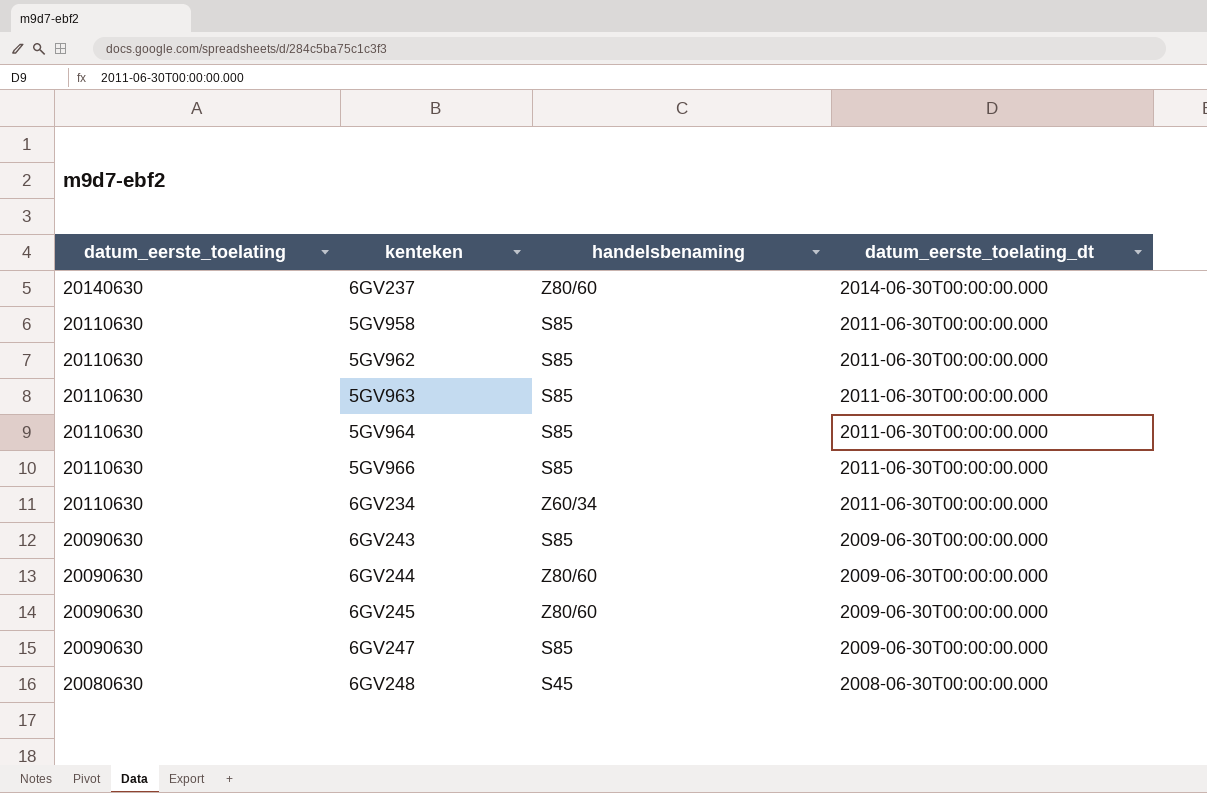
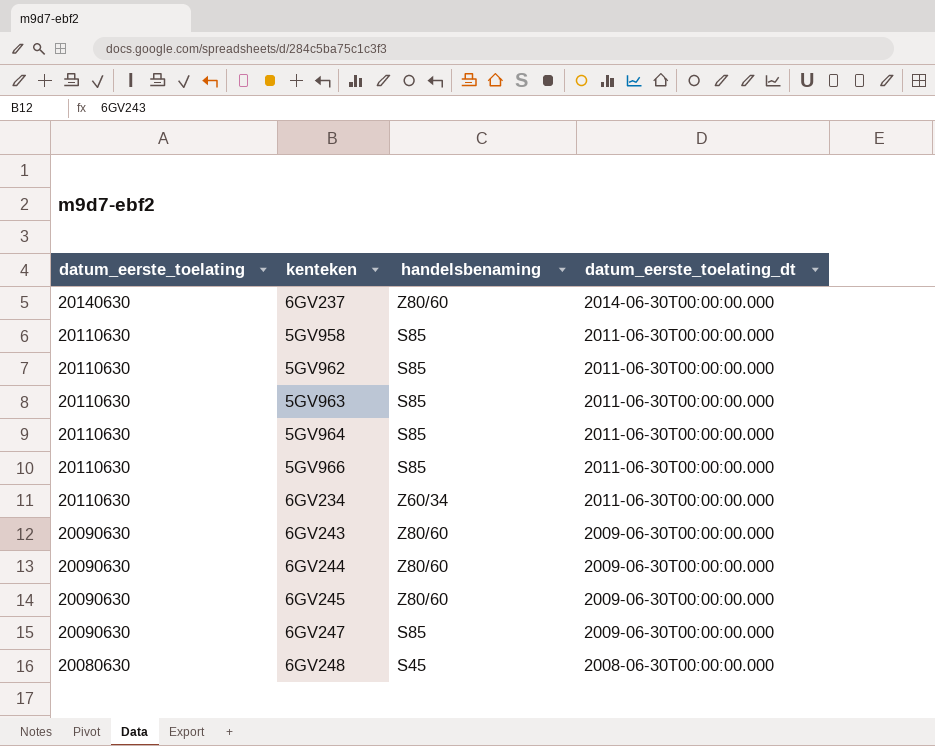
6GV243 | handelsbenaming: S85 -> Z80/60

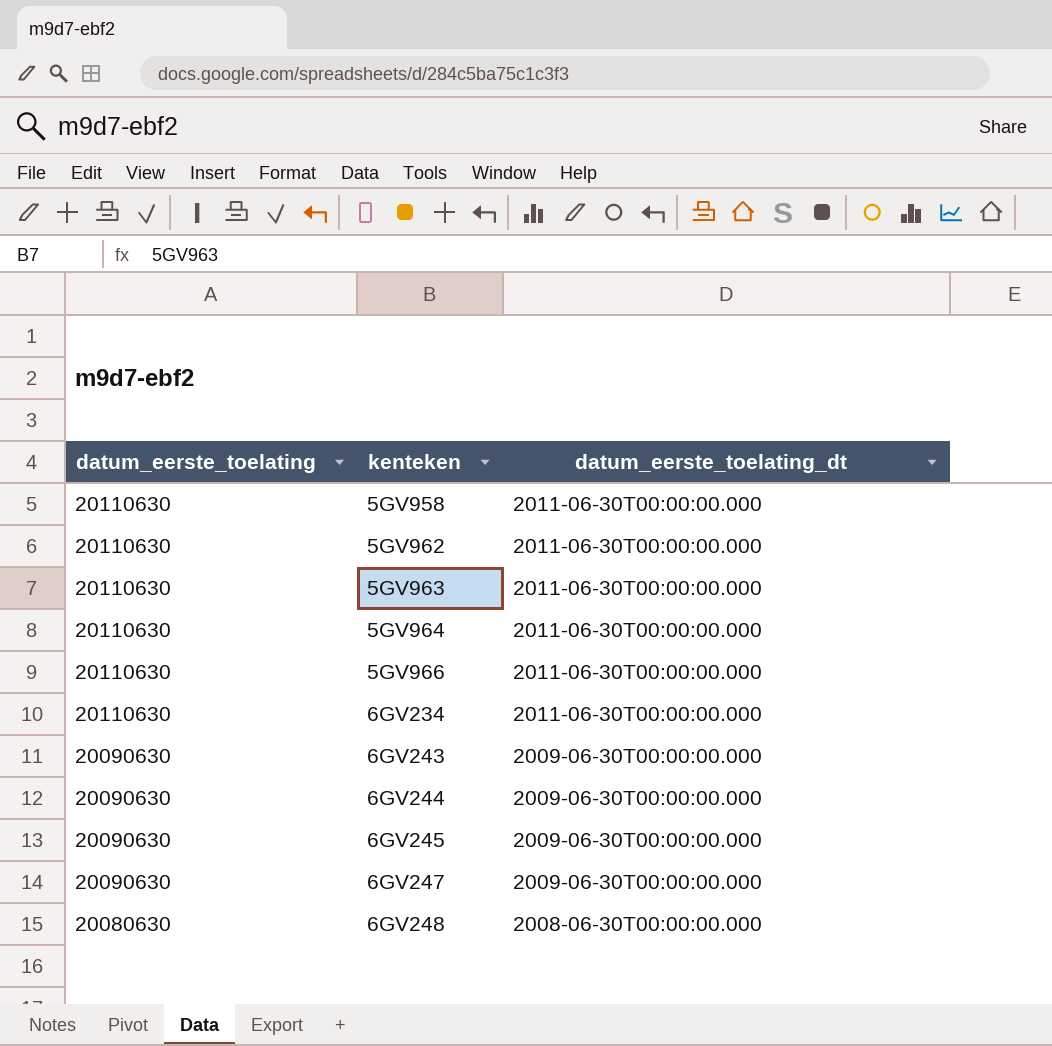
column handelsbenaming | position: 3 -> none
row 6GV237: 20140630 | Z80/60 | 2014-06-30T00:00:00.000 -> none

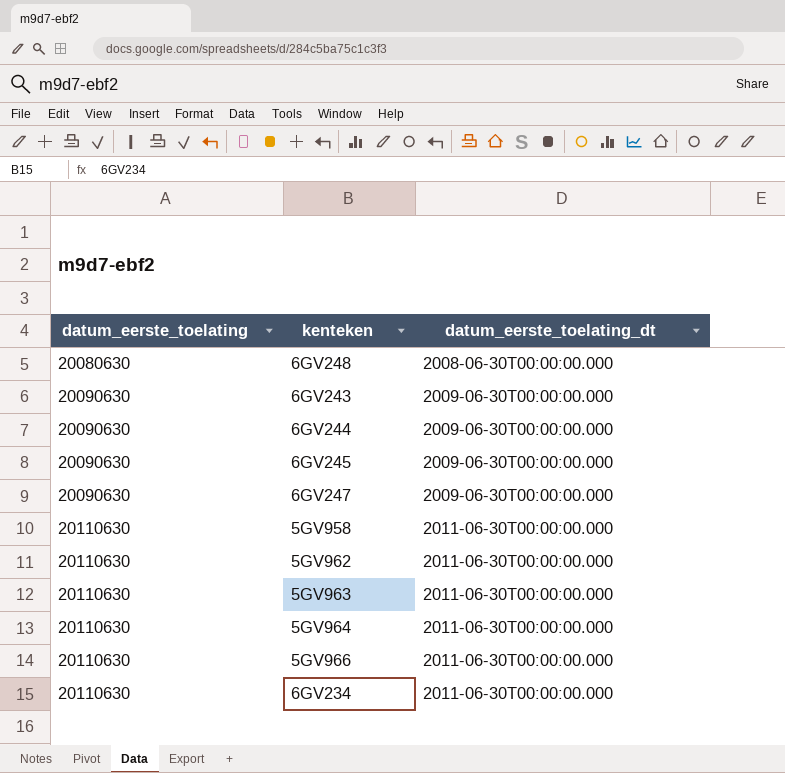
row order: datum_eerste_toelating descending -> datum_eerste_toelating ascending

